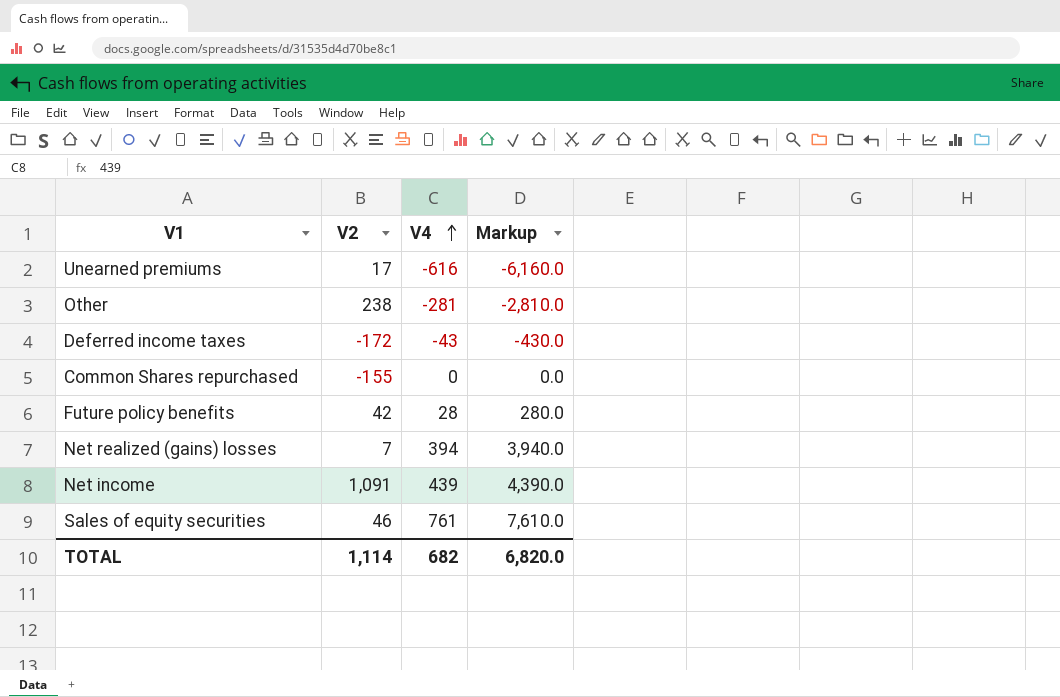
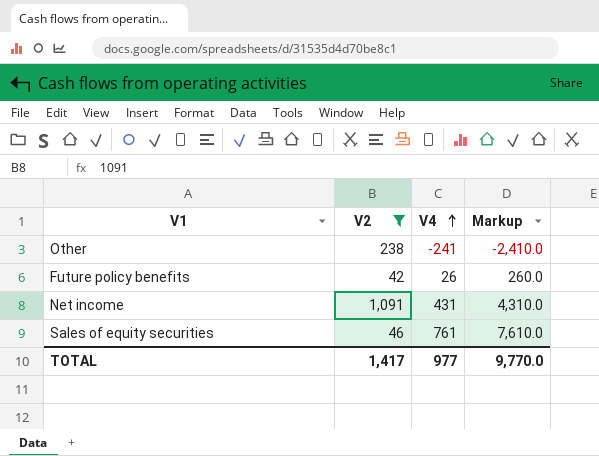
filter: none -> V2 >= 42
Other | V4: -281 -> -241
Other | Markup: -2,810.0 -> -2,410.0
Future policy benefits | V4: 28 -> 26
Future policy benefits | Markup: 280.0 -> 260.0
Net income | V4: 439 -> 431
Net income | Markup: 4,390.0 -> 4,310.0
TOTAL | V2: 1,114 -> 1,417
TOTAL | V4: 682 -> 977
TOTAL | Markup: 6,820.0 -> 9,770.0

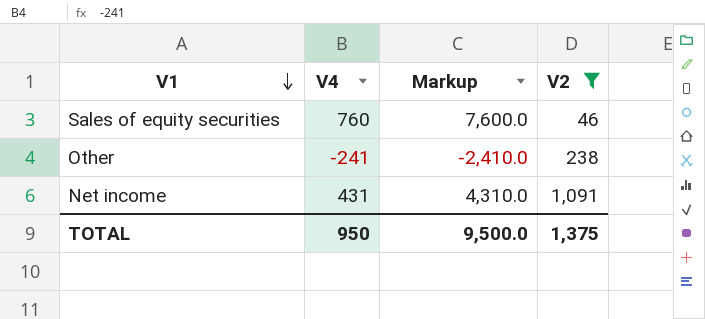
row order: V4 ascending -> V1 descending
column V2 | position: 2 -> 4
row Future policy benefits: 42 | 26 | 260.0 -> none
Sales of equity securities | V4: 761 -> 760
Sales of equity securities | Markup: 7,610.0 -> 7,600.0
TOTAL | V4: 977 -> 950
TOTAL | Markup: 9,770.0 -> 9,500.0
TOTAL | V2: 1,417 -> 1,375

